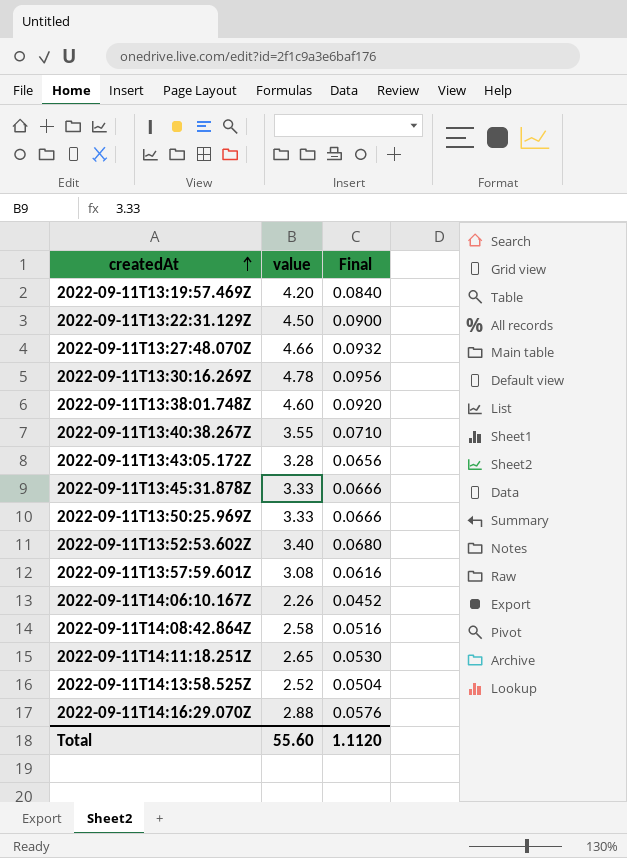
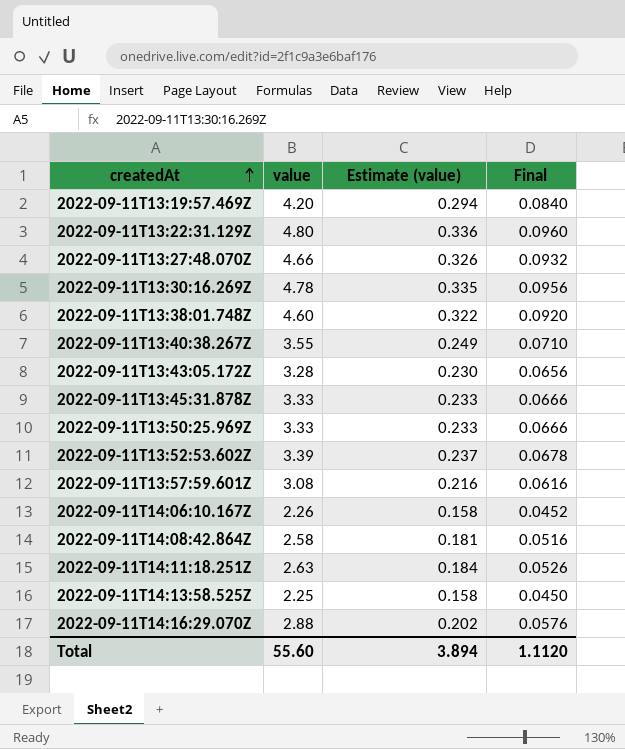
column Estimate (value) | formula: none -> [value] * 0.07
2022-09-11T13:22:31.129Z | value: 4.50 -> 4.80
2022-09-11T13:22:31.129Z | Final: 0.0900 -> 0.0960
2022-09-11T13:52:53.602Z | value: 3.40 -> 3.39
2022-09-11T13:52:53.602Z | Final: 0.0680 -> 0.0678
2022-09-11T14:11:18.251Z | value: 2.65 -> 2.63
2022-09-11T14:11:18.251Z | Final: 0.0530 -> 0.0526
2022-09-11T14:13:58.525Z | value: 2.52 -> 2.25
2022-09-11T14:13:58.525Z | Final: 0.0504 -> 0.0450

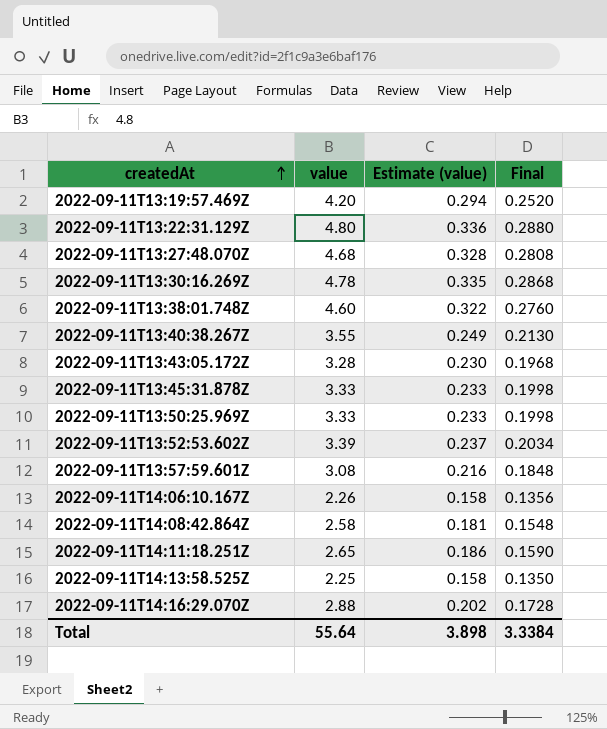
column Final | formula: [value] * 0.02 -> [value] * 0.06
2022-09-11T13:27:48.070Z | value: 4.66 -> 4.68
2022-09-11T13:27:48.070Z | Estimate (value): 0.326 -> 0.328
2022-09-11T14:11:18.251Z | value: 2.63 -> 2.65
2022-09-11T14:11:18.251Z | Estimate (value): 0.184 -> 0.186
Total | value: 55.60 -> 55.64
Total | Estimate (value): 3.894 -> 3.898
Total | Final: 1.1120 -> 3.3384

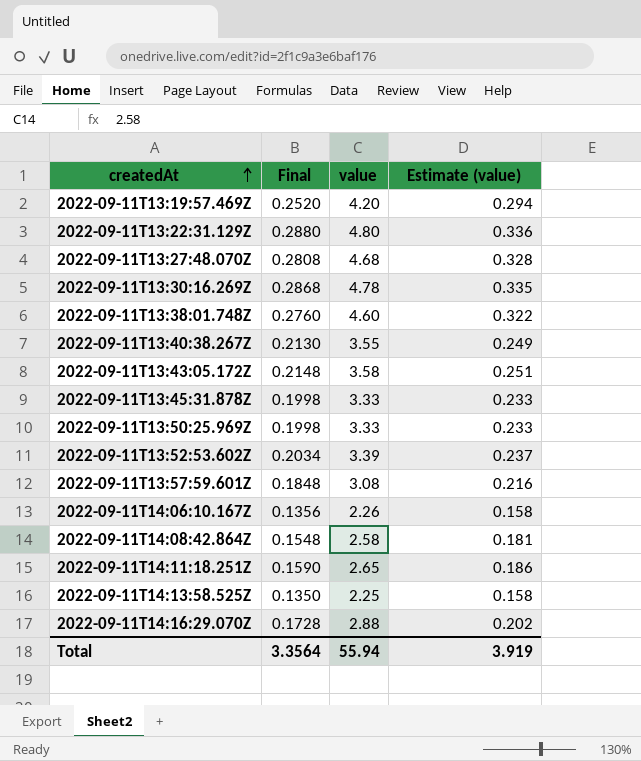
column Final | position: 4 -> 2
2022-09-11T13:43:05.172Z | Final: 0.1968 -> 0.2148
2022-09-11T13:43:05.172Z | value: 3.28 -> 3.58
2022-09-11T13:43:05.172Z | Estimate (value): 0.230 -> 0.251
Total | Final: 3.3384 -> 3.3564
Total | value: 55.64 -> 55.94
Total | Estimate (value): 3.898 -> 3.919

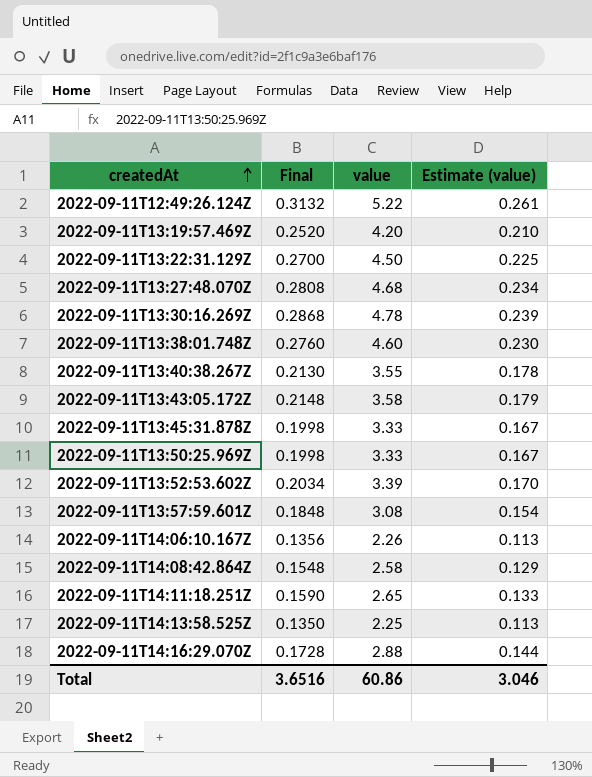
column Estimate (value) | formula: [value] * 0.07 -> [value] * 0.05
row 2022-09-11T12:49:26.124Z: none -> 0.3132 | 5.22 | 0.261
2022-09-11T13:22:31.129Z | Final: 0.2880 -> 0.2700
2022-09-11T13:22:31.129Z | value: 4.80 -> 4.50
Total | Final: 3.3564 -> 3.6516
Total | value: 55.94 -> 60.86
Total | Estimate (value): 3.919 -> 3.046

